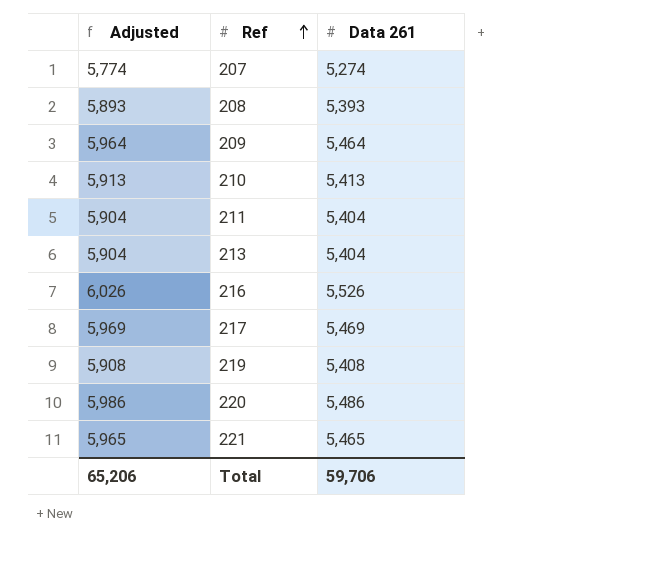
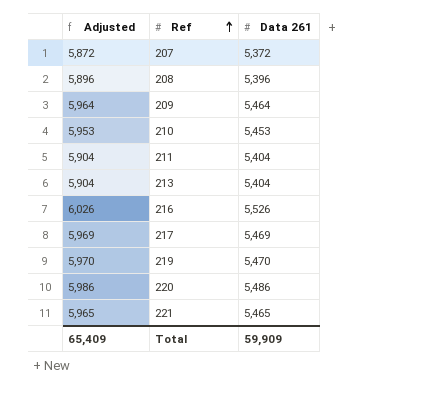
207 | Adjusted: 5,774 -> 5,872
207 | Data 261: 5,274 -> 5,372
208 | Adjusted: 5,893 -> 5,896
208 | Data 261: 5,393 -> 5,396
210 | Adjusted: 5,913 -> 5,953
210 | Data 261: 5,413 -> 5,453
219 | Adjusted: 5,908 -> 5,970
219 | Data 261: 5,408 -> 5,470
Total | Adjusted: 65,206 -> 65,409
Total | Data 261: 59,706 -> 59,909

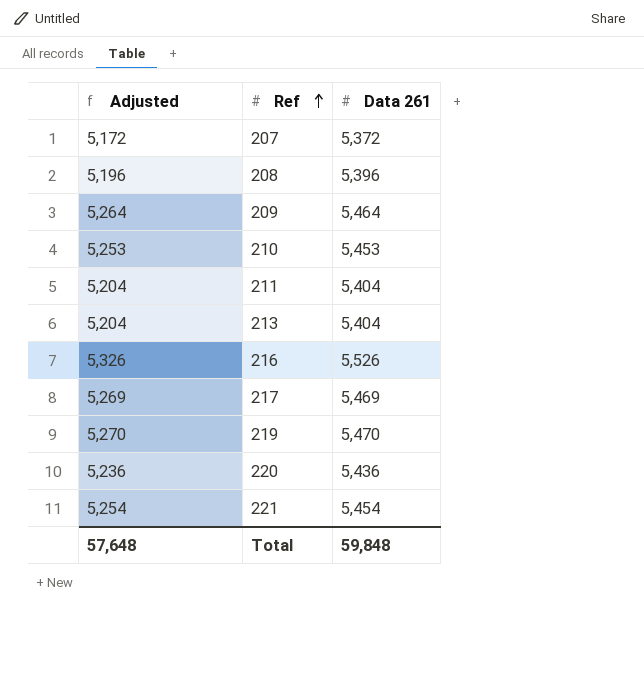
column Adjusted | formula: [Data 261] + 500 -> [Data 261] - 200
220 | Data 261: 5,486 -> 5,436
221 | Data 261: 5,465 -> 5,454
Total | Adjusted: 65,409 -> 57,648
Total | Data 261: 59,909 -> 59,848

